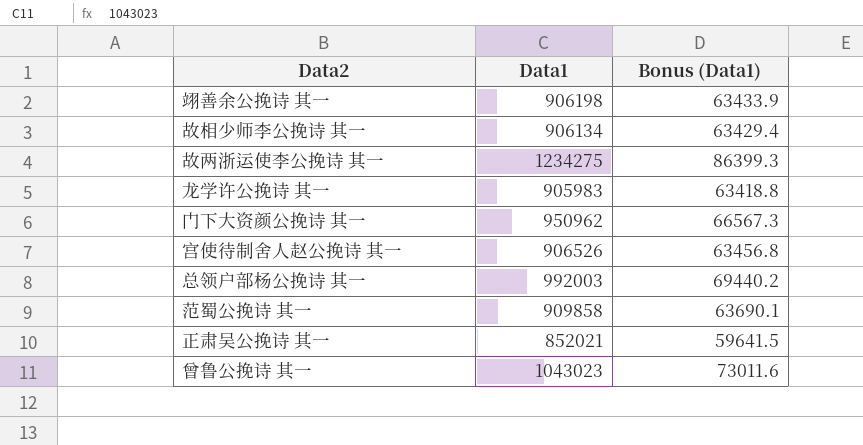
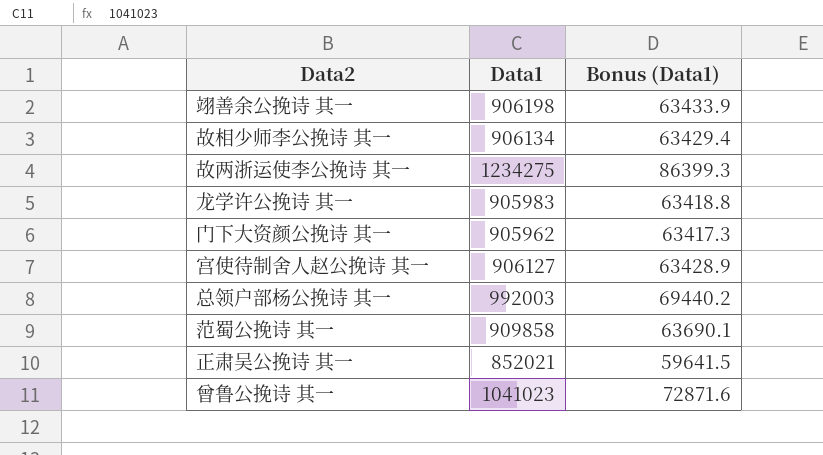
门下大资颜公挽诗 其一 | Data1: 950962 -> 905962
门下大资颜公挽诗 其一 | Bonus (Data1): 66567.3 -> 63417.3
宫使待制舍人赵公挽诗 其一 | Data1: 906526 -> 906127
宫使待制舍人赵公挽诗 其一 | Bonus (Data1): 63456.8 -> 63428.9
曾鲁公挽诗 其一 | Data1: 1043023 -> 1041023
曾鲁公挽诗 其一 | Bonus (Data1): 73011.6 -> 72871.6

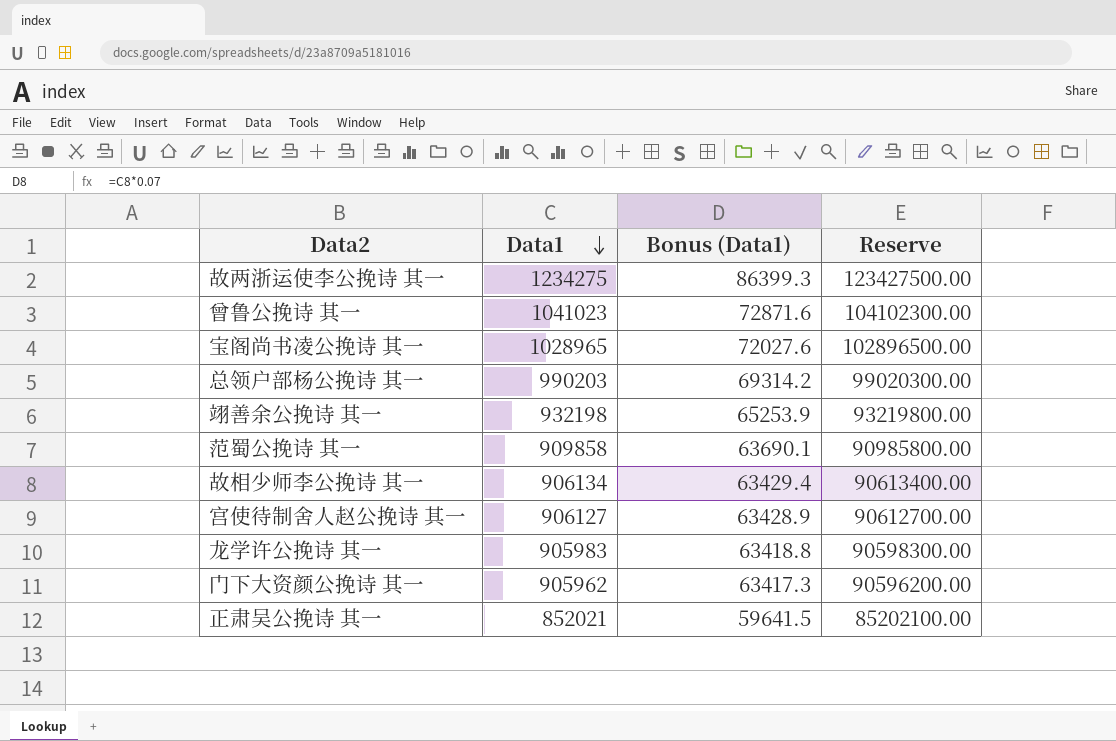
row order: none -> Data1 descending
column Reserve | formula: none -> [Data1] * 100
row 宝阁尚书凌公挽诗 其一: none -> 1028965 | 72027.6 | 102896500.00
总领户部杨公挽诗 其一 | Data1: 992003 -> 990203
总领户部杨公挽诗 其一 | Bonus (Data1): 69440.2 -> 69314.2
翊善余公挽诗 其一 | Data1: 906198 -> 932198
翊善余公挽诗 其一 | Bonus (Data1): 63433.9 -> 65253.9

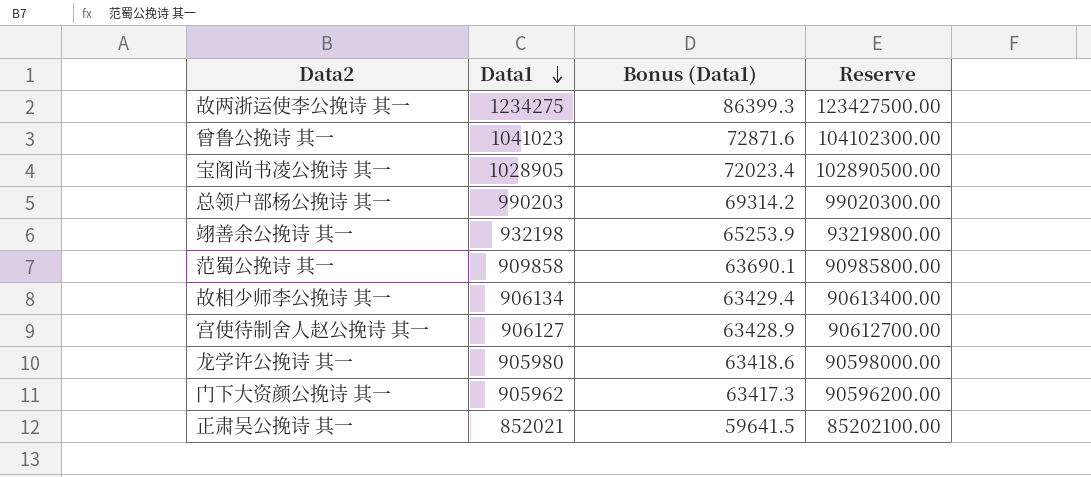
宝阁尚书凌公挽诗 其一 | Data1: 1028965 -> 1028905
宝阁尚书凌公挽诗 其一 | Bonus (Data1): 72027.6 -> 72023.4
宝阁尚书凌公挽诗 其一 | Reserve: 102896500.00 -> 102890500.00
龙学许公挽诗 其一 | Data1: 905983 -> 905980
龙学许公挽诗 其一 | Bonus (Data1): 63418.8 -> 63418.6
龙学许公挽诗 其一 | Reserve: 90598300.00 -> 90598000.00

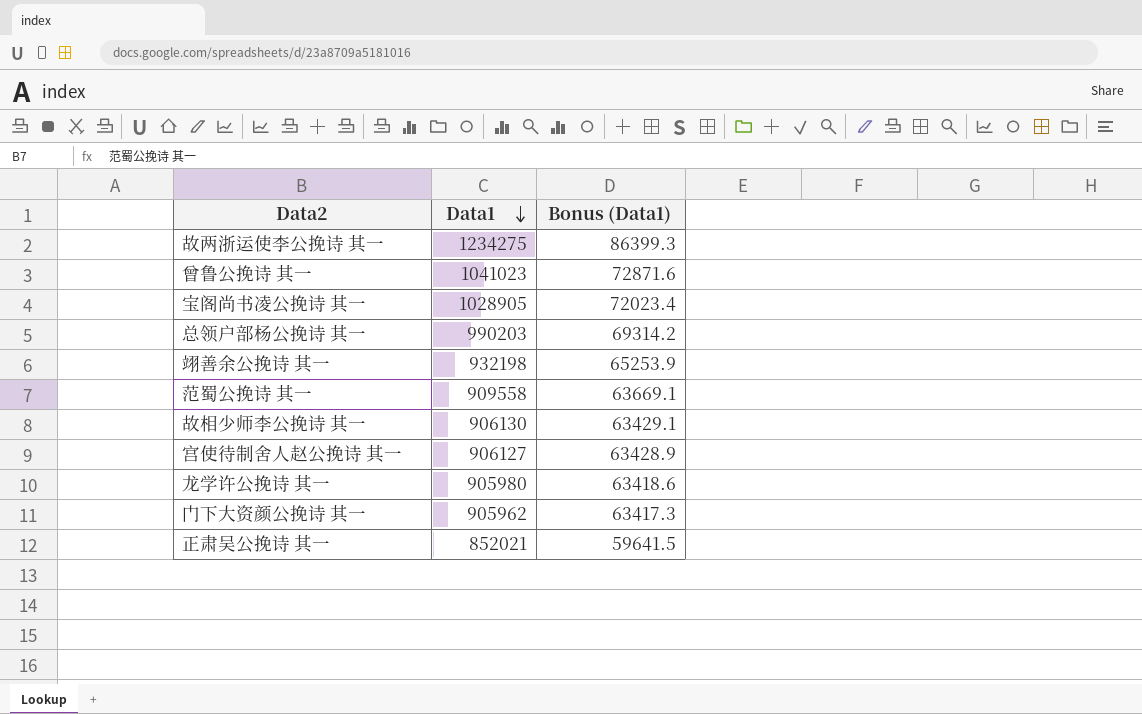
column Reserve | formula: [Data1] * 100 -> none
范蜀公挽诗 其一 | Data1: 909858 -> 909558
范蜀公挽诗 其一 | Bonus (Data1): 63690.1 -> 63669.1
故相少师李公挽诗 其一 | Data1: 906134 -> 906130
故相少师李公挽诗 其一 | Bonus (Data1): 63429.4 -> 63429.1

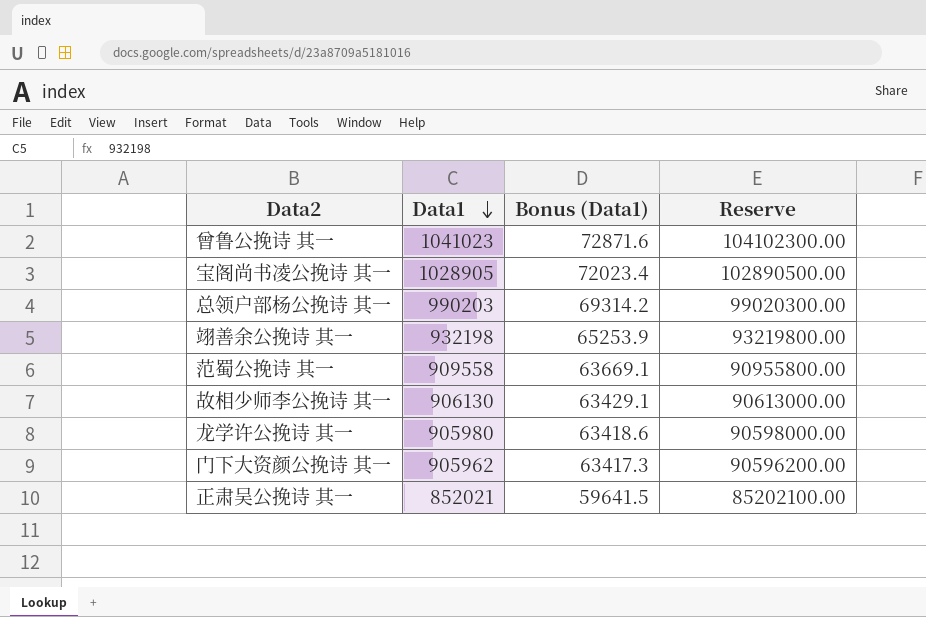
column Reserve | formula: none -> [Data1] * 100
row 故两浙运使李公挽诗 其一: 1234275 | 86399.3 -> none
row 宫使待制舍人赵公挽诗 其一: 906127 | 63428.9 -> none

